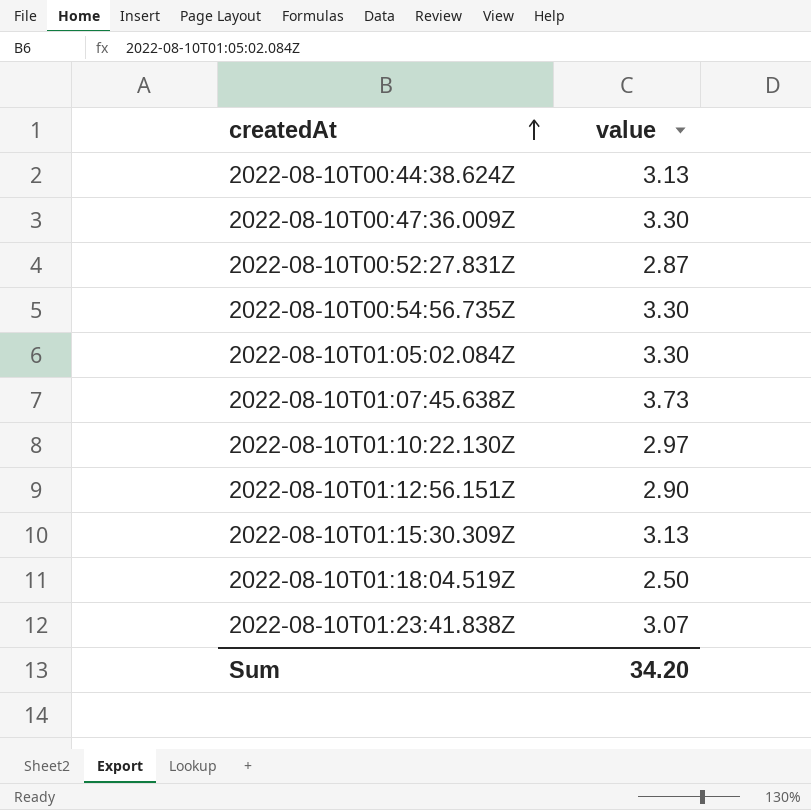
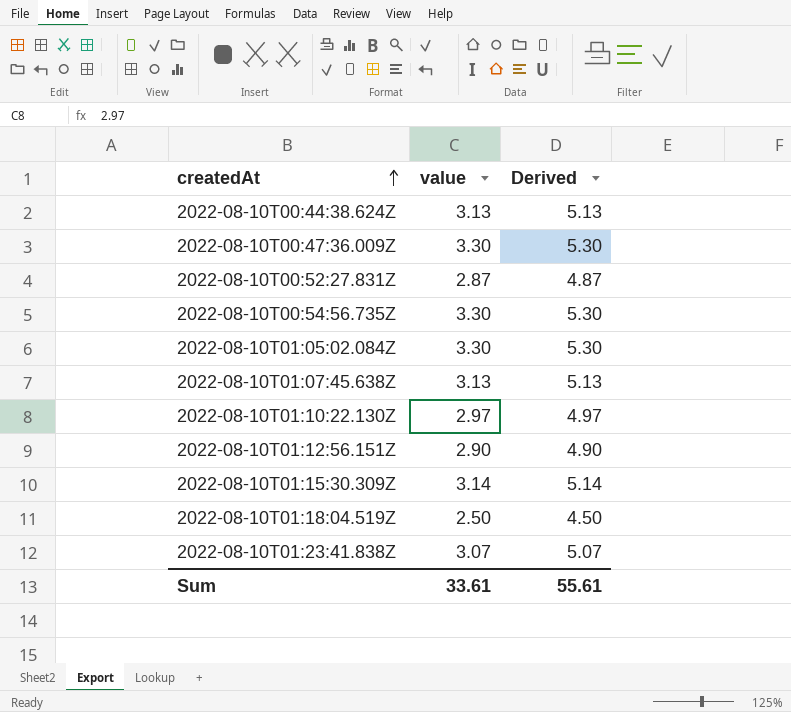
column Derived | formula: none -> [value] + 2
2022-08-10T01:07:45.638Z | value: 3.73 -> 3.13
2022-08-10T01:15:30.309Z | value: 3.13 -> 3.14
Sum | value: 34.20 -> 33.61

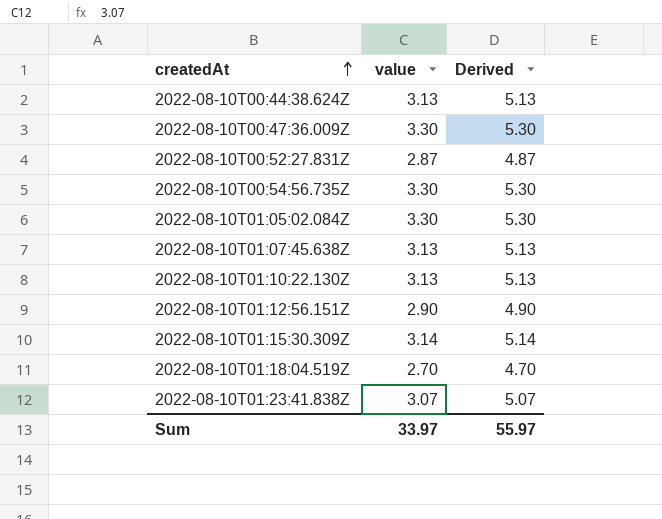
2022-08-10T01:10:22.130Z | value: 2.97 -> 3.13
2022-08-10T01:10:22.130Z | Derived: 4.97 -> 5.13
2022-08-10T01:18:04.519Z | value: 2.50 -> 2.70
2022-08-10T01:18:04.519Z | Derived: 4.50 -> 4.70
Sum | value: 33.61 -> 33.97
Sum | Derived: 55.61 -> 55.97

